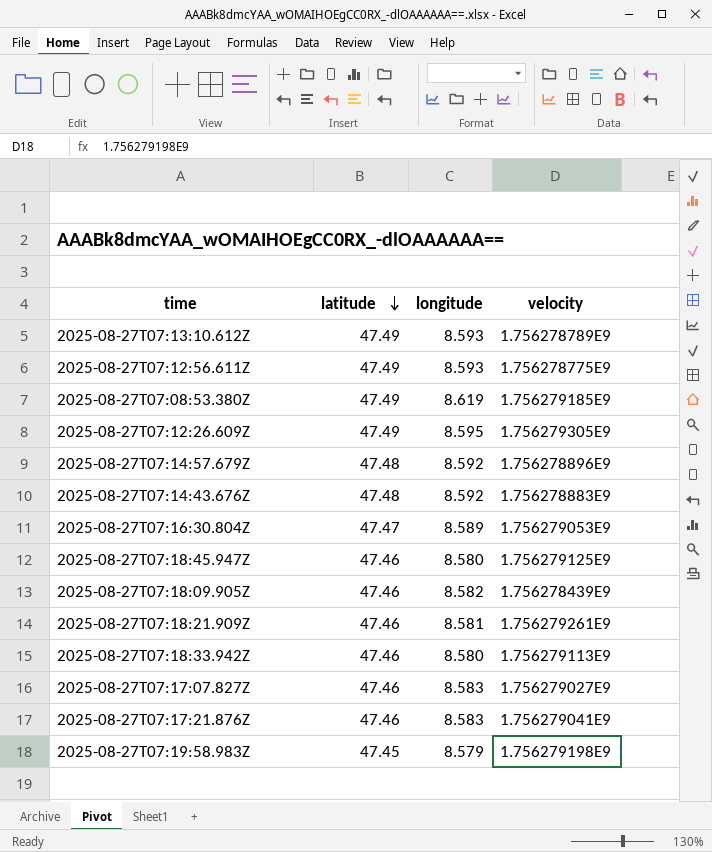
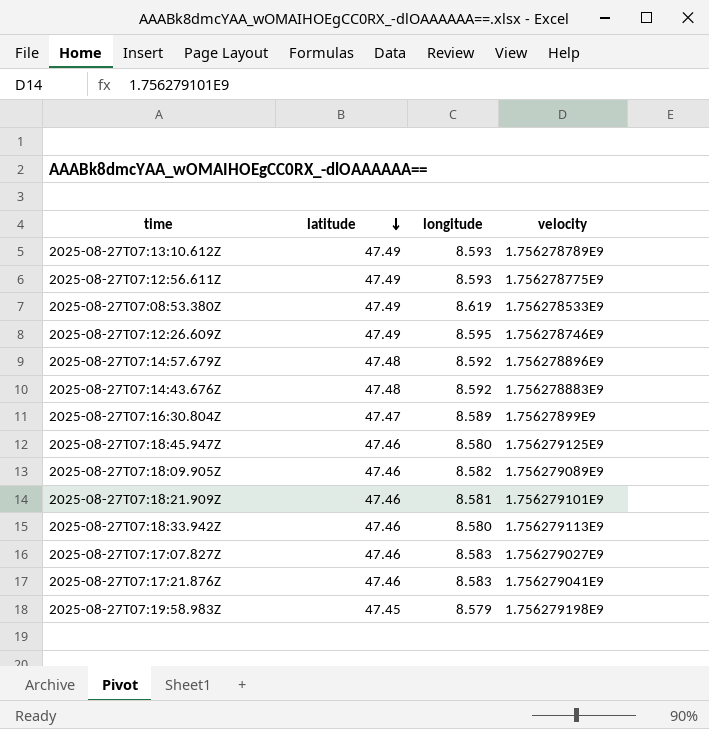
2025-08-27T07:08:53.380Z | velocity: 1.756279185E9 -> 1.756278533E9
2025-08-27T07:12:26.609Z | velocity: 1.756279305E9 -> 1.756278746E9
2025-08-27T07:16:30.804Z | velocity: 1.756279053E9 -> 1.75627899E9
2025-08-27T07:18:09.905Z | velocity: 1.756278439E9 -> 1.756279089E9
2025-08-27T07:18:21.909Z | velocity: 1.756279261E9 -> 1.756279101E9

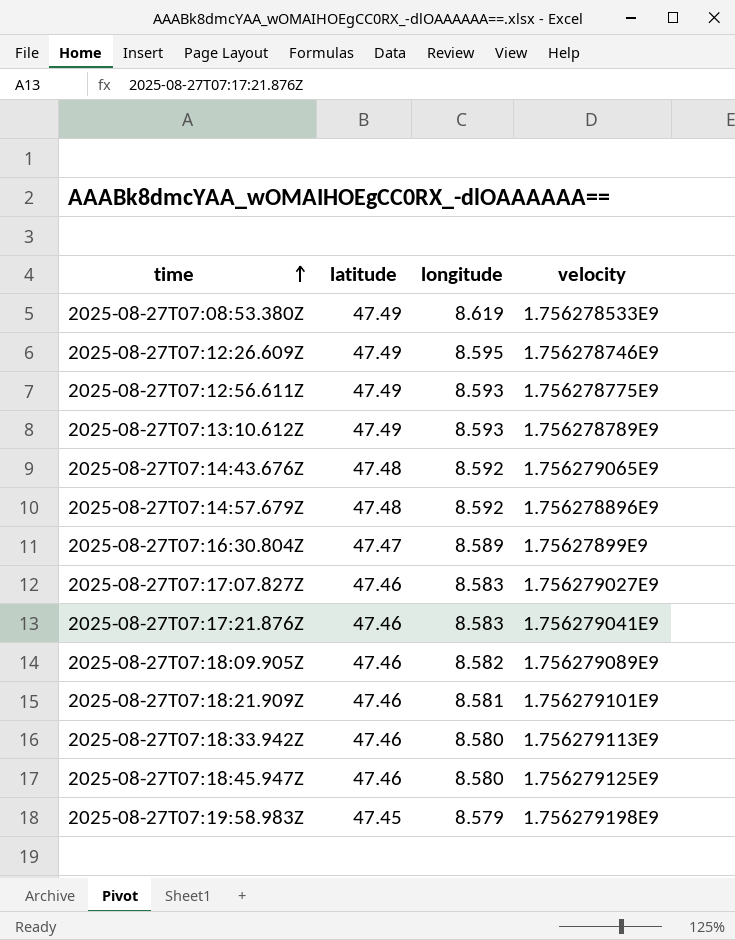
row order: latitude descending -> time ascending
2025-08-27T07:14:43.676Z | velocity: 1.756278883E9 -> 1.756279065E9

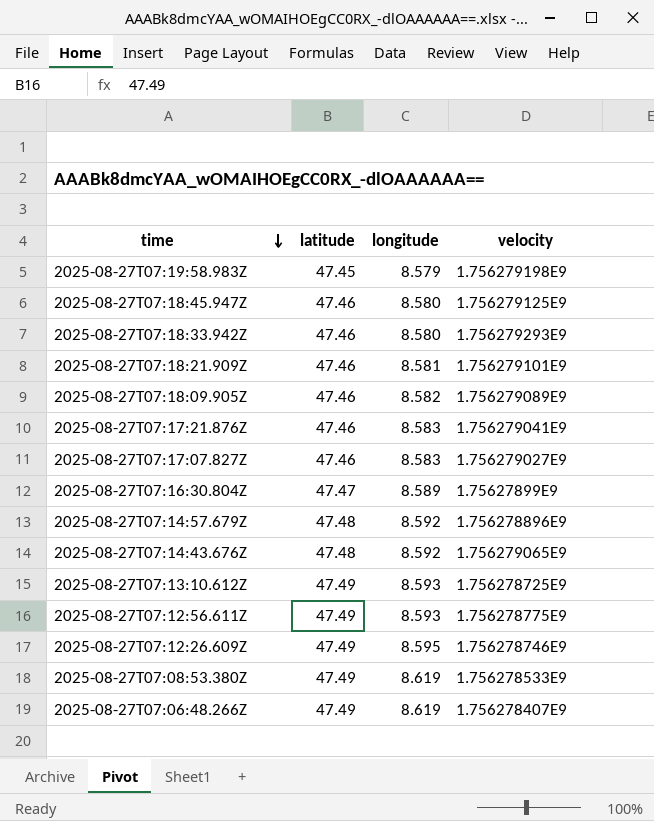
row order: time ascending -> time descending
2025-08-27T07:18:33.942Z | velocity: 1.756279113E9 -> 1.756279293E9
2025-08-27T07:13:10.612Z | velocity: 1.756278789E9 -> 1.756278725E9
row 2025-08-27T07:06:48.266Z: none -> 47.49 | 8.619 | 1.756278407E9

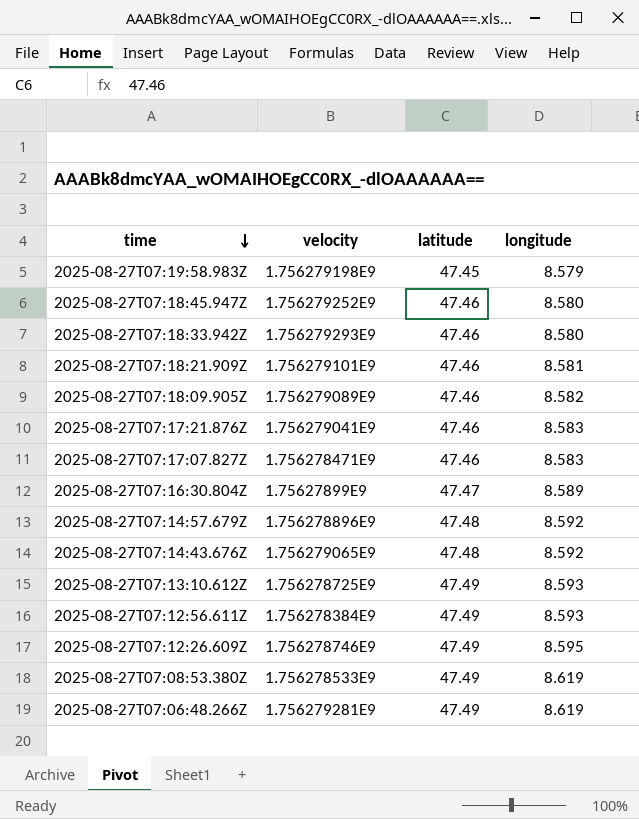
column velocity | position: 4 -> 2
2025-08-27T07:18:45.947Z | velocity: 1.756279125E9 -> 1.756279252E9
2025-08-27T07:17:07.827Z | velocity: 1.756279027E9 -> 1.756278471E9
2025-08-27T07:12:56.611Z | velocity: 1.756278775E9 -> 1.756278384E9
2025-08-27T07:06:48.266Z | velocity: 1.756278407E9 -> 1.756279281E9

